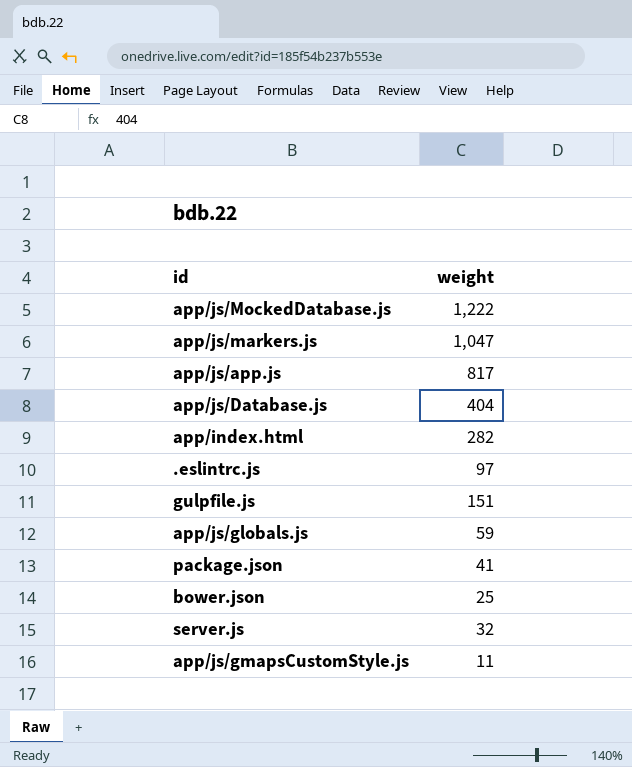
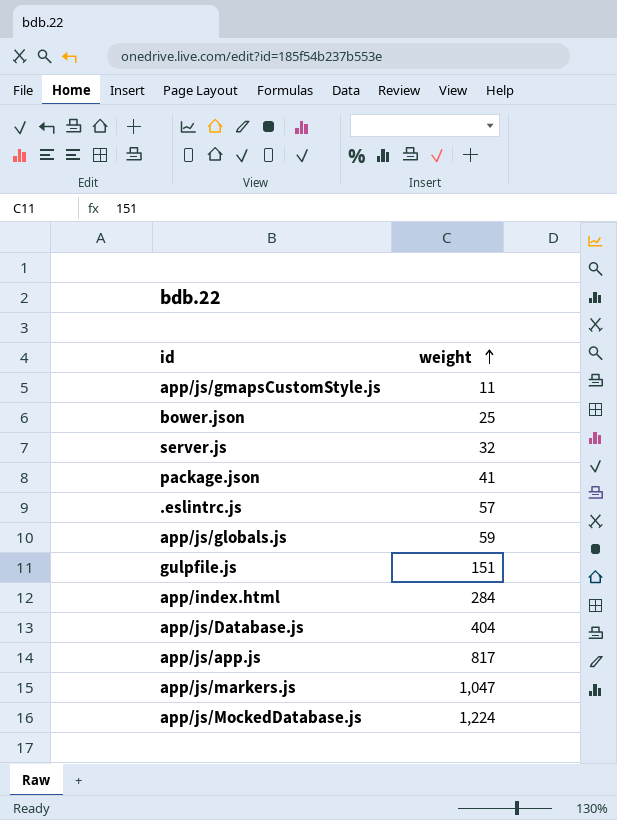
row order: none -> weight ascending
.eslintrc.js | weight: 97 -> 57
app/index.html | weight: 282 -> 284
app/js/MockedDatabase.js | weight: 1,222 -> 1,224

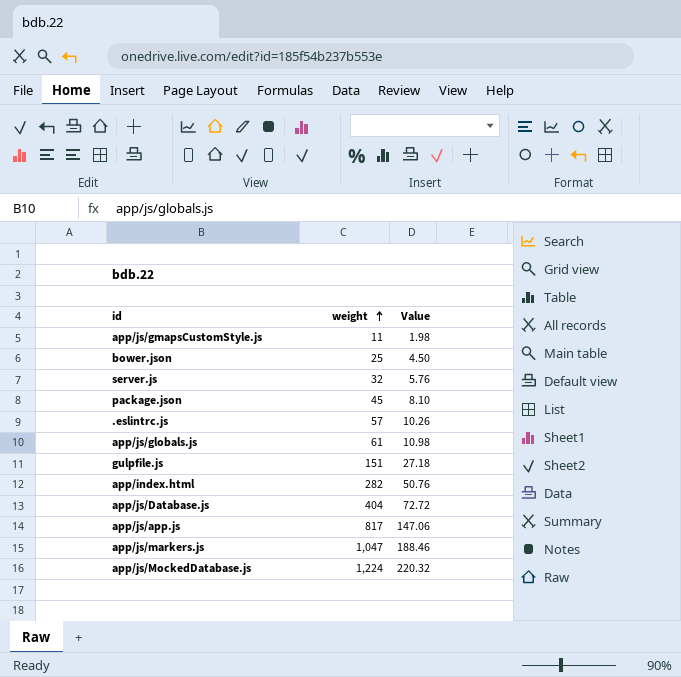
column Value | formula: none -> [weight] * 0.18
package.json | weight: 41 -> 45
app/js/globals.js | weight: 59 -> 61
app/index.html | weight: 284 -> 282

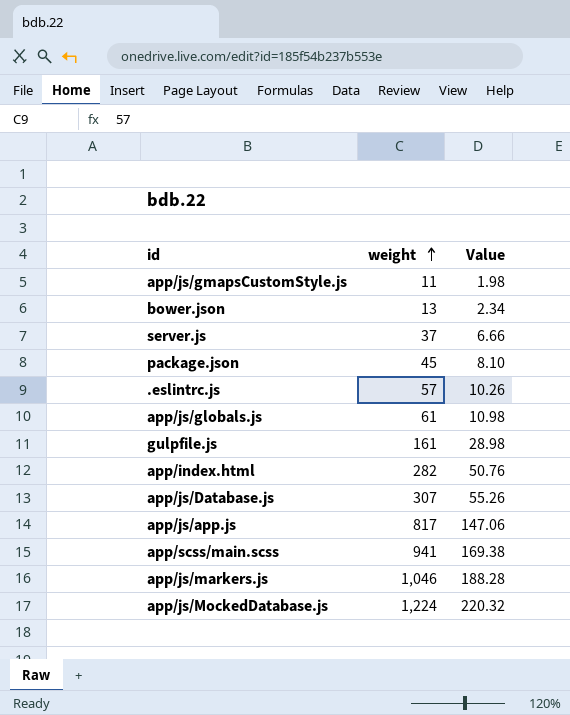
bower.json | weight: 25 -> 13
bower.json | Value: 4.50 -> 2.34
server.js | weight: 32 -> 37
server.js | Value: 5.76 -> 6.66
gulpfile.js | weight: 151 -> 161
gulpfile.js | Value: 27.18 -> 28.98
app/js/Database.js | weight: 404 -> 307
app/js/Database.js | Value: 72.72 -> 55.26
row app/scss/main.scss: none -> 941 | 169.38
app/js/markers.js | weight: 1,047 -> 1,046
app/js/markers.js | Value: 188.46 -> 188.28

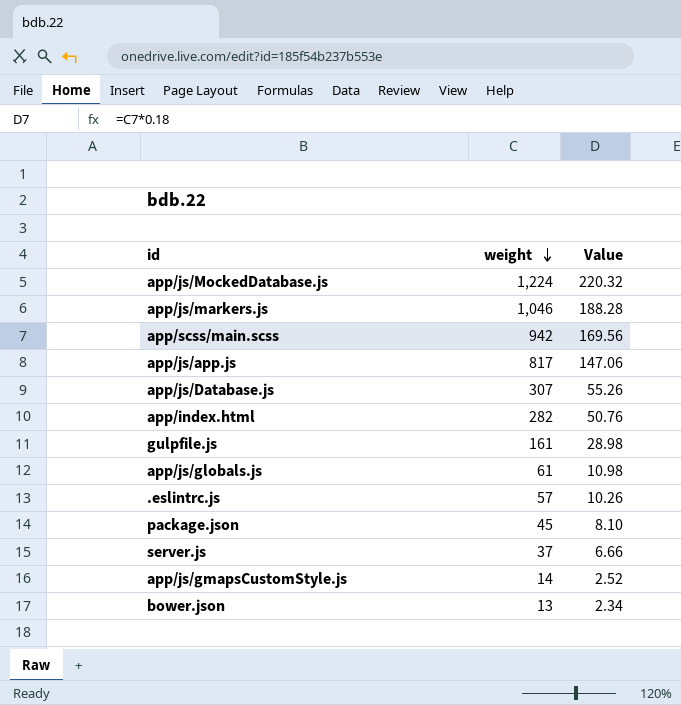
row order: weight ascending -> weight descending
app/scss/main.scss | weight: 941 -> 942
app/scss/main.scss | Value: 169.38 -> 169.56
app/js/gmapsCustomStyle.js | weight: 11 -> 14
app/js/gmapsCustomStyle.js | Value: 1.98 -> 2.52

